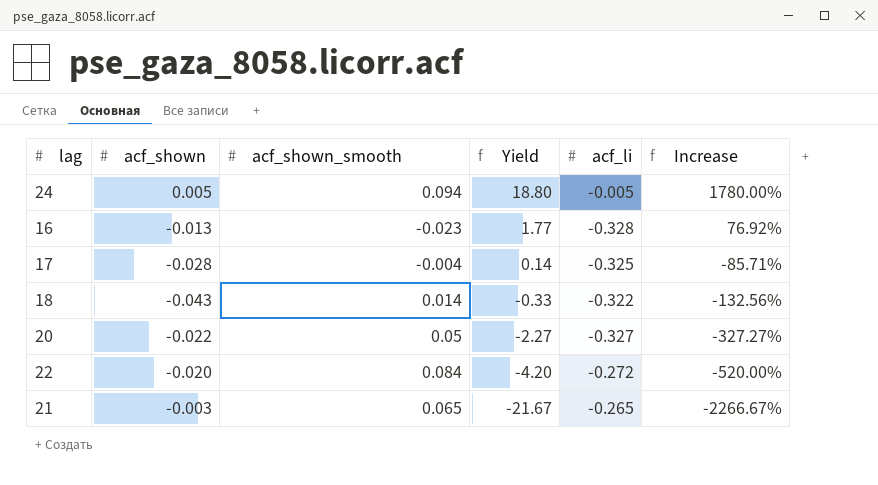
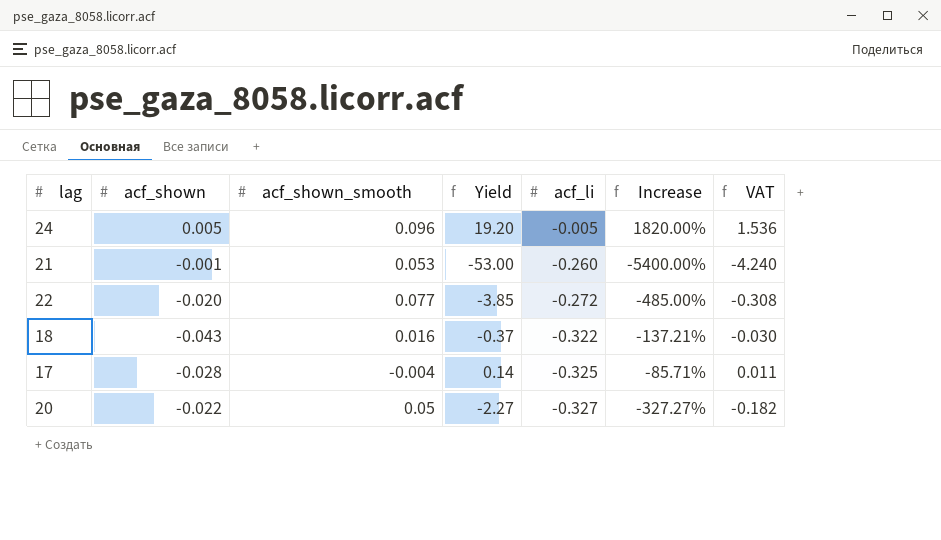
row order: Yield descending -> acf_li descending
column VAT | formula: none -> [Yield] * 0.08
row 16: -0.013 | -0.023 | 1.77 | -0.328 | 76.92% -> none
24 | acf_shown_smooth: 0.094 -> 0.096
24 | Yield: 18.80 -> 19.20
24 | Increase: 1780.00% -> 1820.00%
21 | acf_shown: -0.003 -> -0.001
21 | acf_shown_smooth: 0.065 -> 0.053
21 | Yield: -21.67 -> -53.00
21 | acf_li: -0.265 -> -0.260
21 | Increase: -2266.67% -> -5400.00%
22 | acf_shown_smooth: 0.084 -> 0.077
22 | Yield: -4.20 -> -3.85
22 | Increase: -520.00% -> -485.00%
18 | acf_shown_smooth: 0.014 -> 0.016
18 | Yield: -0.33 -> -0.37
18 | Increase: -132.56% -> -137.21%

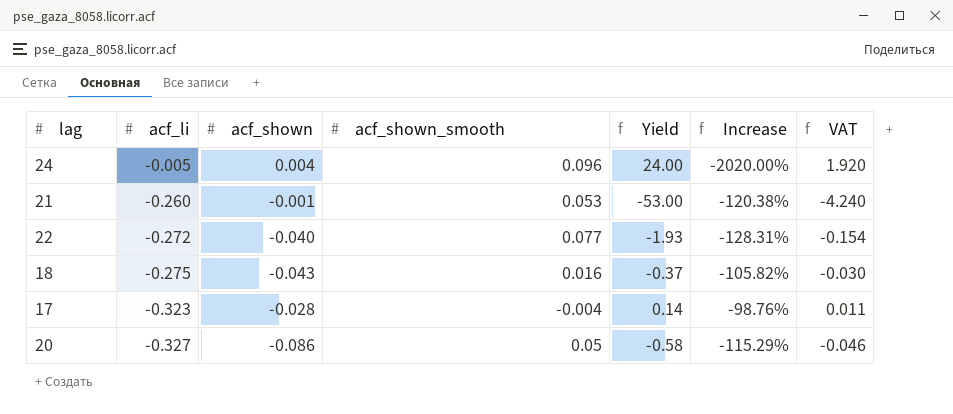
column acf_li | position: 5 -> 2
column Increase | formula: ([acf_shown_smooth] - [acf_shown]) / [acf_shown] -> ([acf_shown_smooth] - [acf_li]) / [acf_li]
24 | acf_shown: 0.005 -> 0.004
24 | Yield: 19.20 -> 24.00
24 | VAT: 1.536 -> 1.920
22 | acf_shown: -0.020 -> -0.040
22 | Yield: -3.85 -> -1.93
22 | VAT: -0.308 -> -0.154
18 | acf_li: -0.322 -> -0.275
17 | acf_li: -0.325 -> -0.323
20 | acf_shown: -0.022 -> -0.086
20 | Yield: -2.27 -> -0.58
20 | VAT: -0.182 -> -0.046

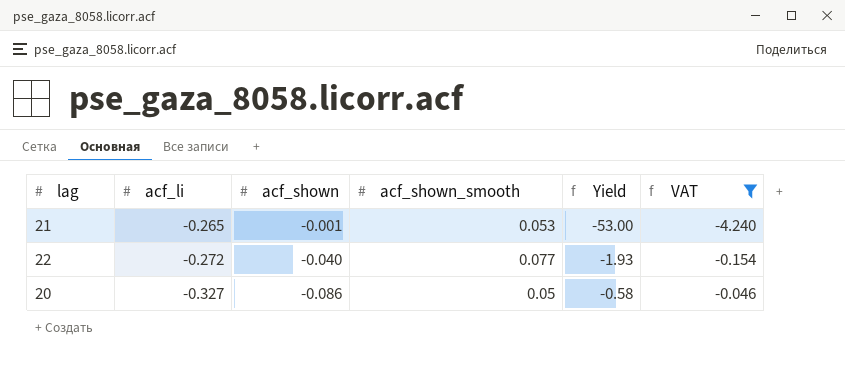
filter: none -> VAT <= -0.046
column Increase | formula: ([acf_shown_smooth] - [acf_li]) / [acf_li] -> none
21 | acf_li: -0.260 -> -0.265

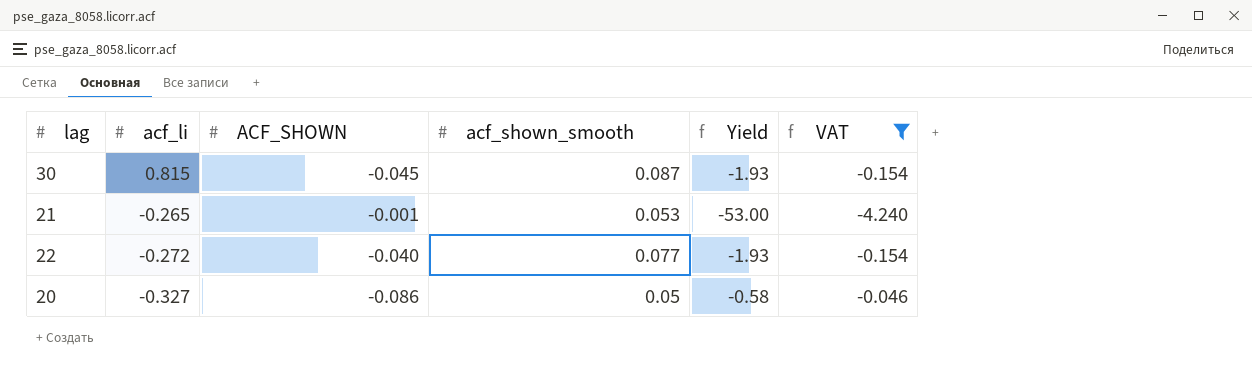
column name: acf_shown -> ACF_SHOWN
row 30: none -> 0.815 | -0.045 | 0.087 | -1.93 | -0.154

